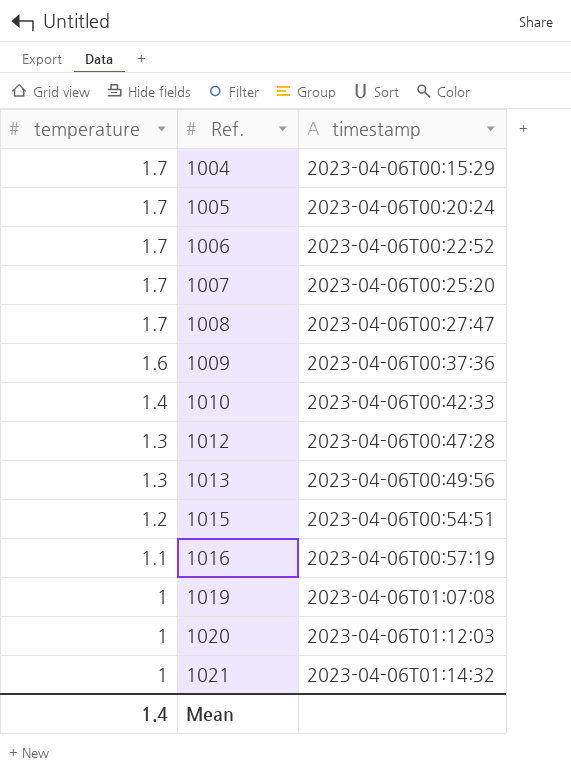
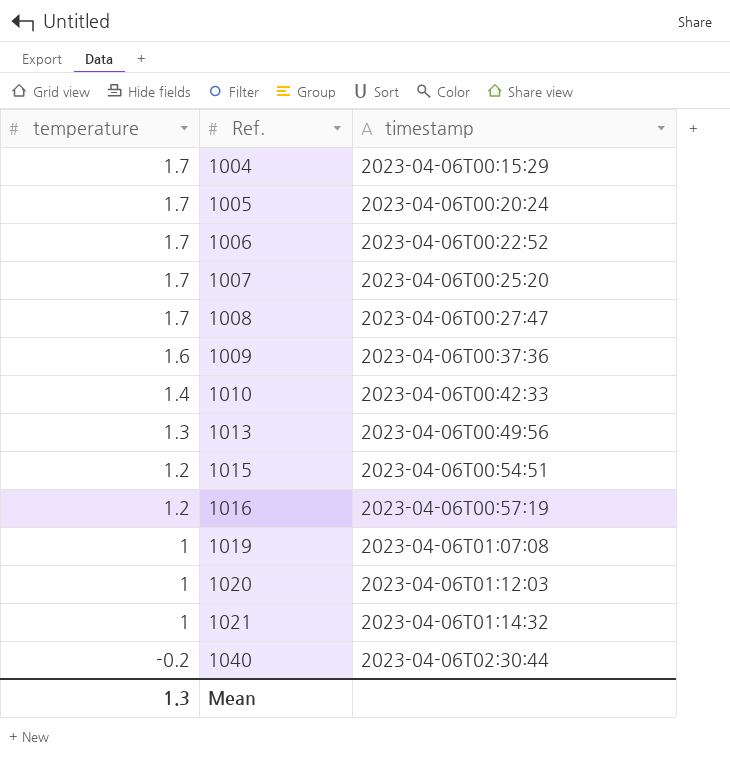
row 1012: 1.3 | 2023-04-06T00:47:28 -> none
1016 | temperature: 1.1 -> 1.2
row 1040: none -> -0.2 | 2023-04-06T02:30:44
Mean | temperature: 1.4 -> 1.3

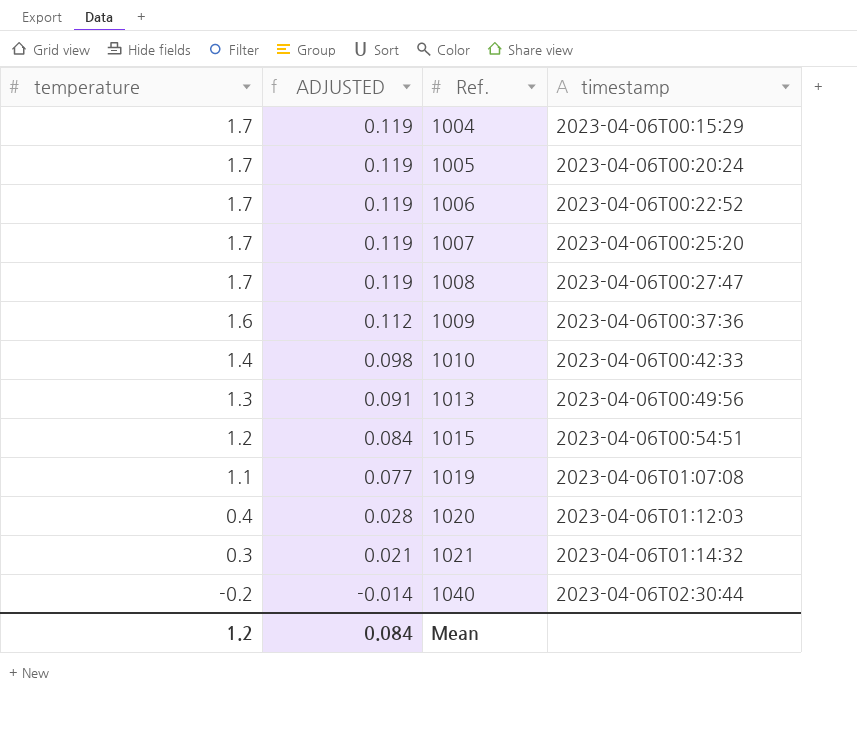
column ADJUSTED | formula: none -> [temperature] * 0.07
row 1016: 1.2 | 2023-04-06T00:57:19 -> none
1019 | temperature: 1 -> 1.1
1020 | temperature: 1 -> 0.4
1021 | temperature: 1 -> 0.3
Mean | temperature: 1.3 -> 1.2

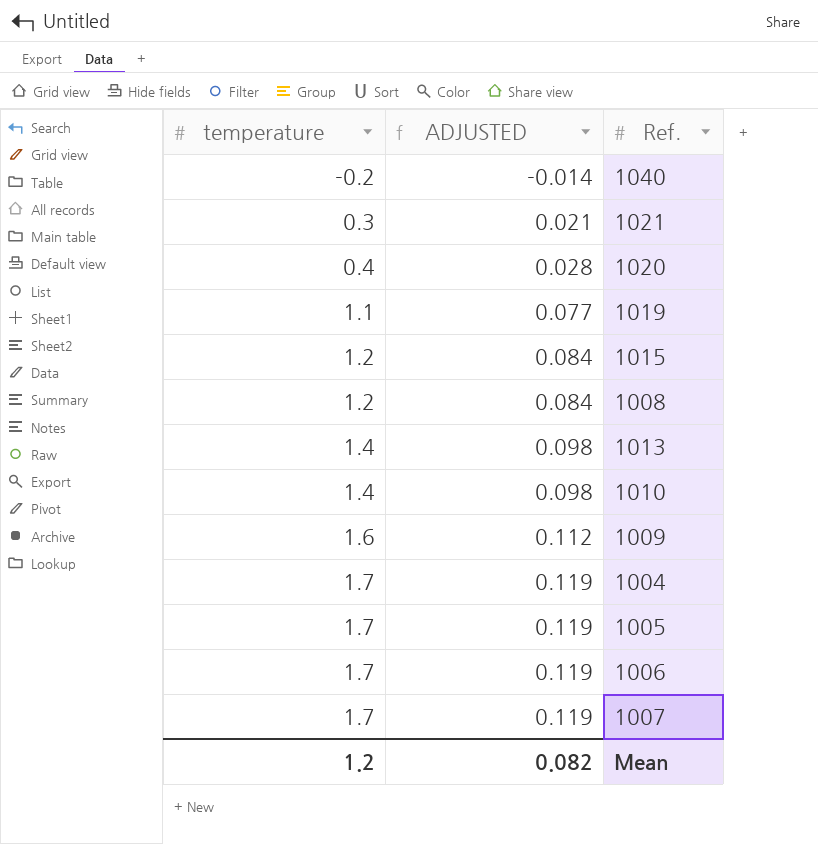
row order: temperature descending -> temperature ascending
column timestamp | position: 4 -> none
1008 | temperature: 1.7 -> 1.2
1008 | ADJUSTED: 0.119 -> 0.084
1013 | temperature: 1.3 -> 1.4
1013 | ADJUSTED: 0.091 -> 0.098
Mean | ADJUSTED: 0.084 -> 0.082

